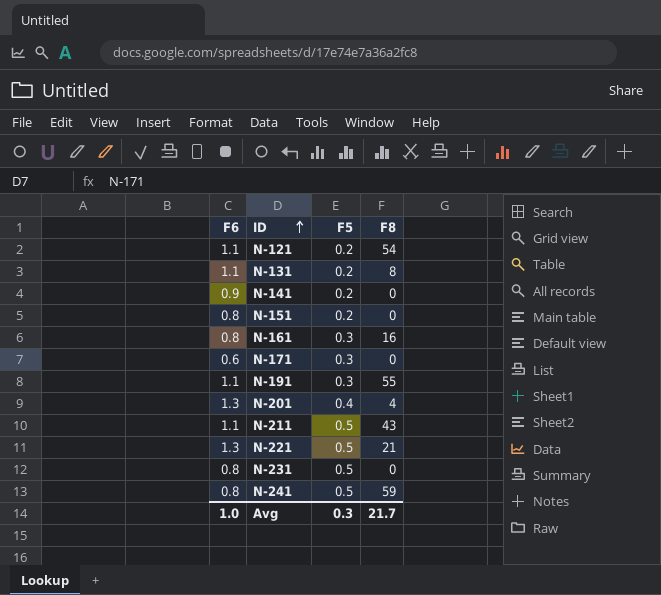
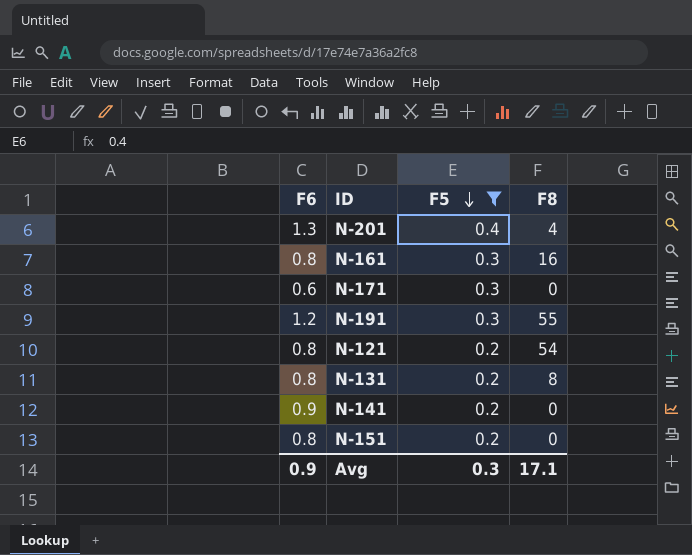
filter: none -> F5 != 0.5
row order: ID ascending -> F5 descending
N-191 | F6: 1.1 -> 1.2
N-121 | F6: 1.1 -> 0.8
N-131 | F6: 1.1 -> 0.8
Avg | F6: 1.0 -> 0.9
Avg | F8: 21.7 -> 17.1

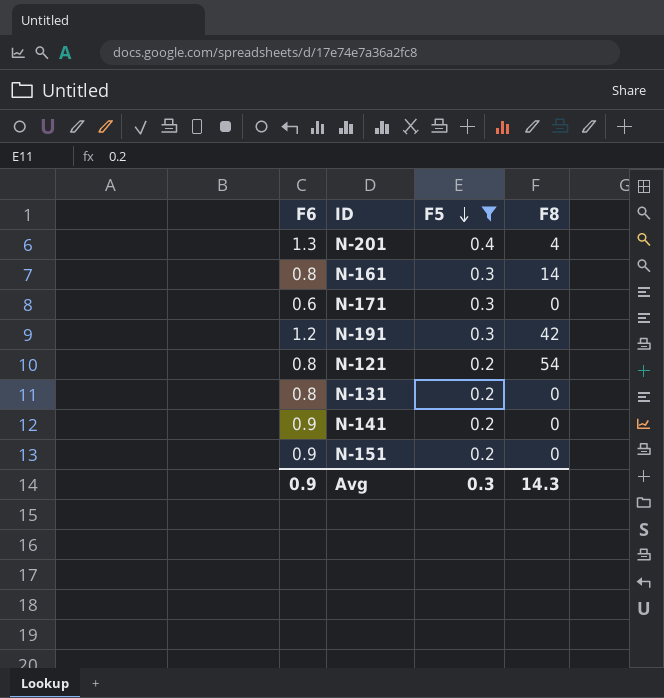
N-161 | F8: 16 -> 14
N-191 | F8: 55 -> 42
N-131 | F8: 8 -> 0
N-151 | F6: 0.8 -> 0.9
Avg | F8: 17.1 -> 14.3

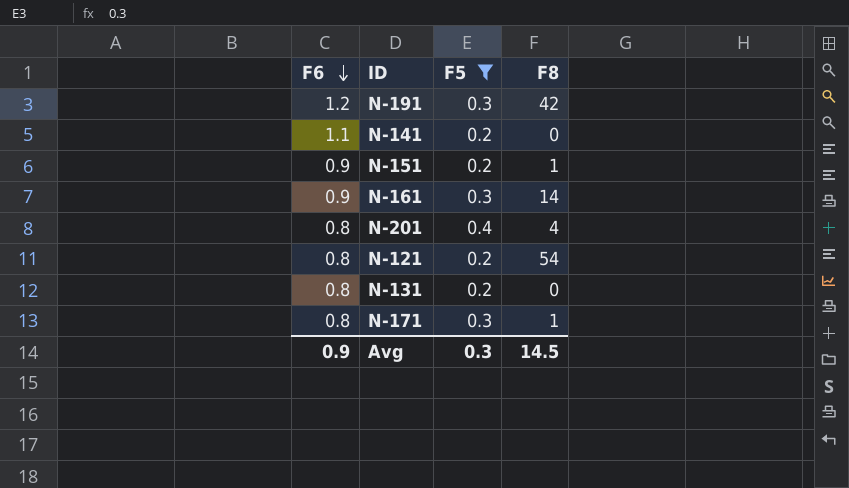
row order: F5 descending -> F6 descending
N-141 | F6: 0.9 -> 1.1
N-151 | F8: 0 -> 1
N-161 | F6: 0.8 -> 0.9
N-201 | F6: 1.3 -> 0.8
N-171 | F6: 0.6 -> 0.8
N-171 | F8: 0 -> 1
Avg | F8: 14.3 -> 14.5

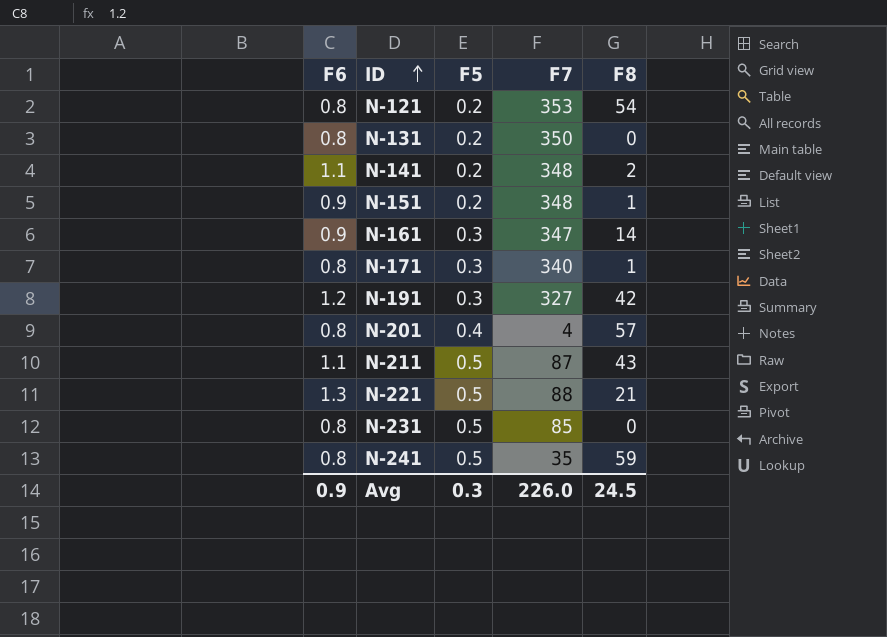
filter: F5 != 0.5 -> none
row order: F6 descending -> ID ascending
column F7 | position: none -> 4
N-141 | F8: 0 -> 2
N-201 | F8: 4 -> 57
Avg | F8: 14.5 -> 24.5

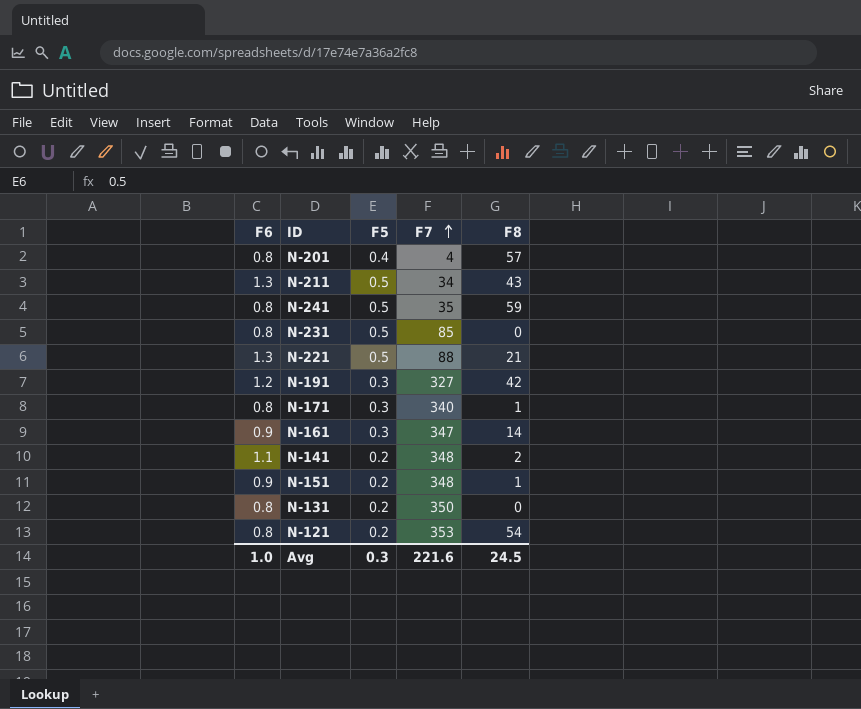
row order: ID ascending -> F7 ascending
N-211 | F6: 1.1 -> 1.3
N-211 | F7: 87 -> 34
Avg | F6: 0.9 -> 1.0
Avg | F7: 226.0 -> 221.6

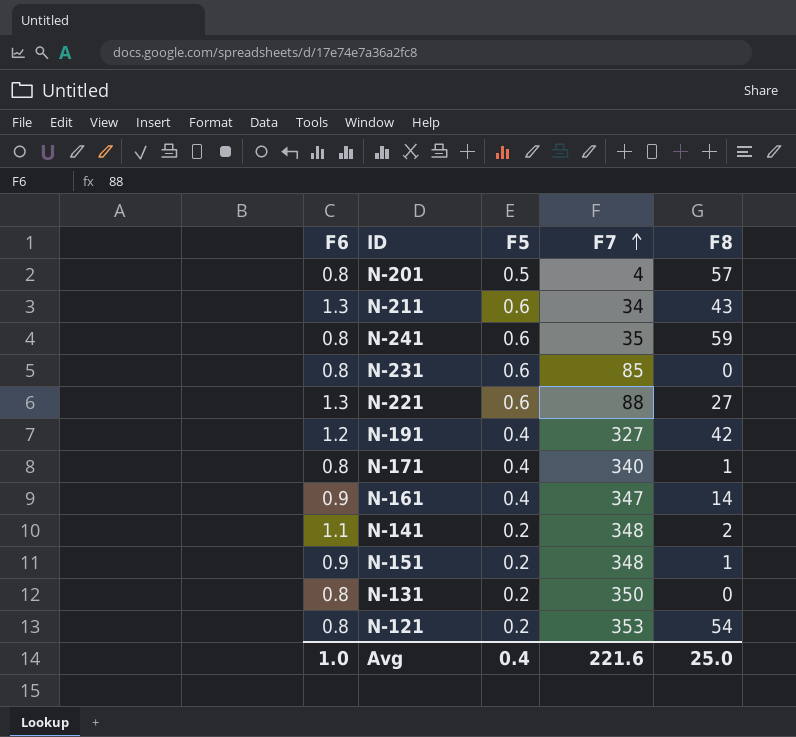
N-201 | F5: 0.4 -> 0.5
N-211 | F5: 0.5 -> 0.6
N-241 | F5: 0.5 -> 0.6
N-231 | F5: 0.5 -> 0.6
N-221 | F5: 0.5 -> 0.6
N-221 | F8: 21 -> 27
N-191 | F5: 0.3 -> 0.4
N-171 | F5: 0.3 -> 0.4
N-161 | F5: 0.3 -> 0.4
Avg | F5: 0.3 -> 0.4
Avg | F8: 24.5 -> 25.0

